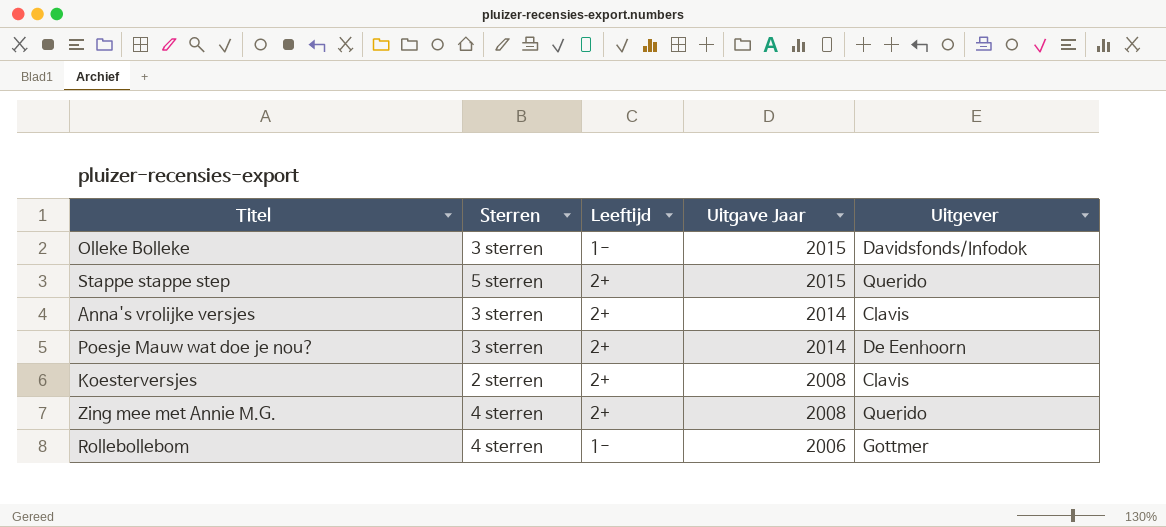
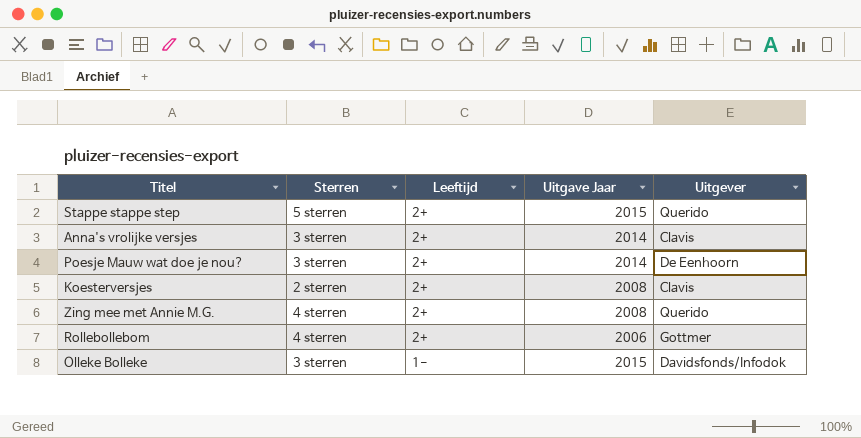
row order: Uitgave Jaar descending -> Leeftijd descending
Rollebollebom | Leeftijd: 1- -> 2+

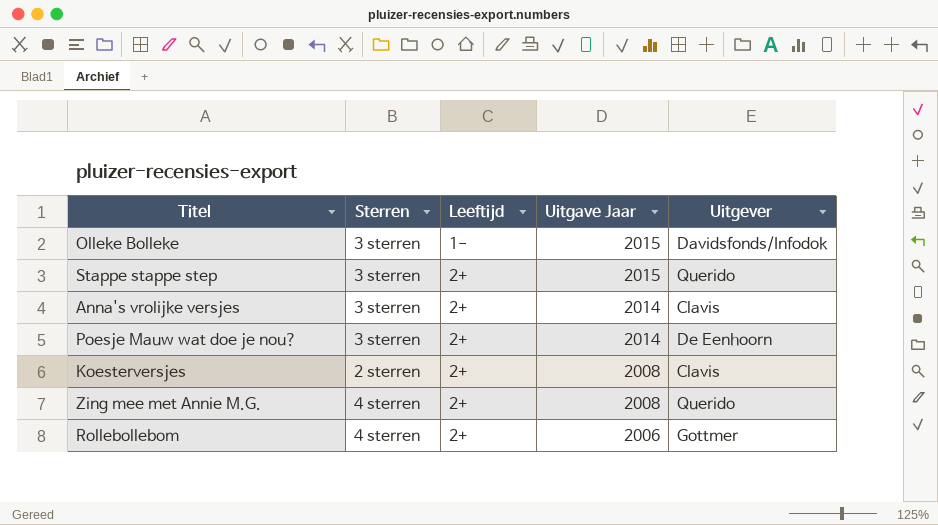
row order: Leeftijd descending -> Leeftijd ascending
Stappe stappe step | Sterren: 5 sterren -> 3 sterren

